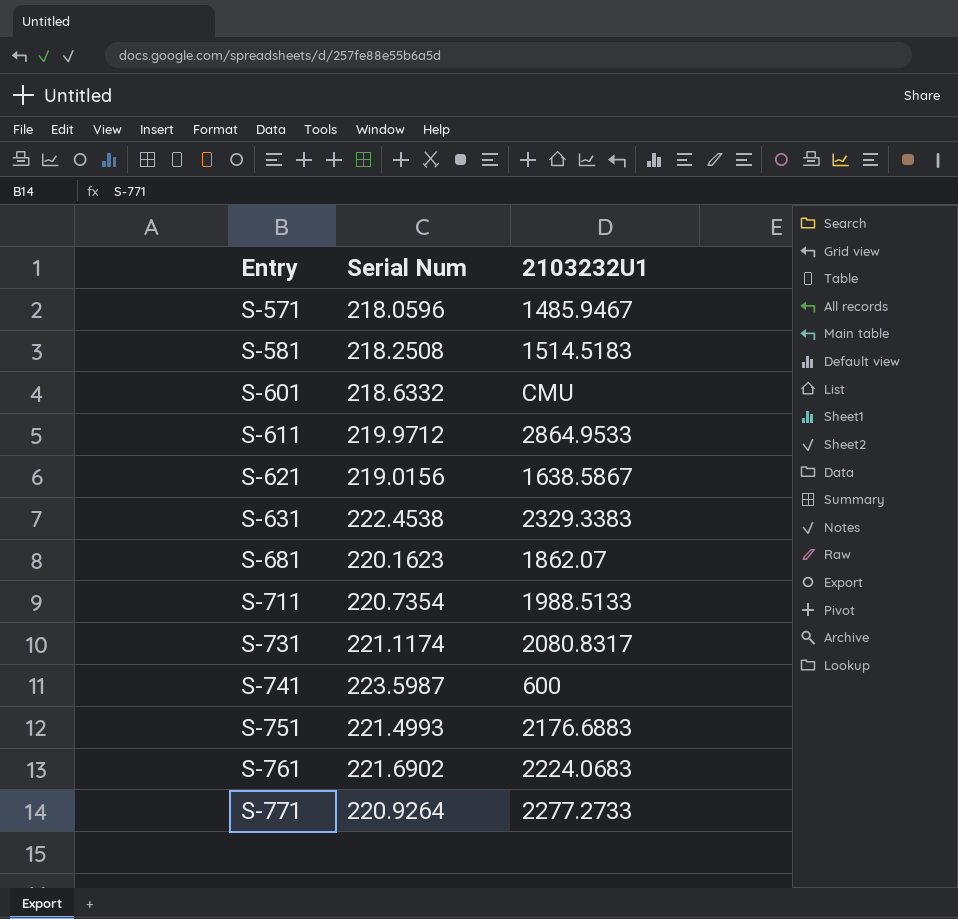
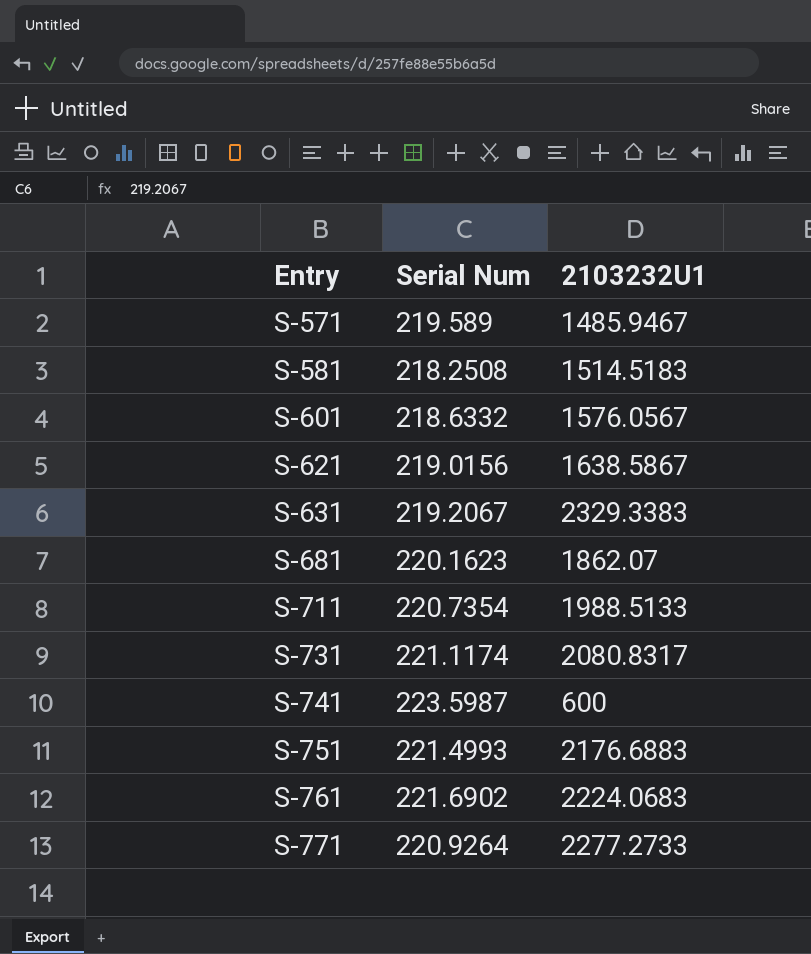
row S-611: 219.9712 | 2864.9533 -> none
S-571 | Serial Num: 218.0596 -> 219.589
S-601 | 2103232U1: CMU -> 1576.0567
S-631 | Serial Num: 222.4538 -> 219.2067

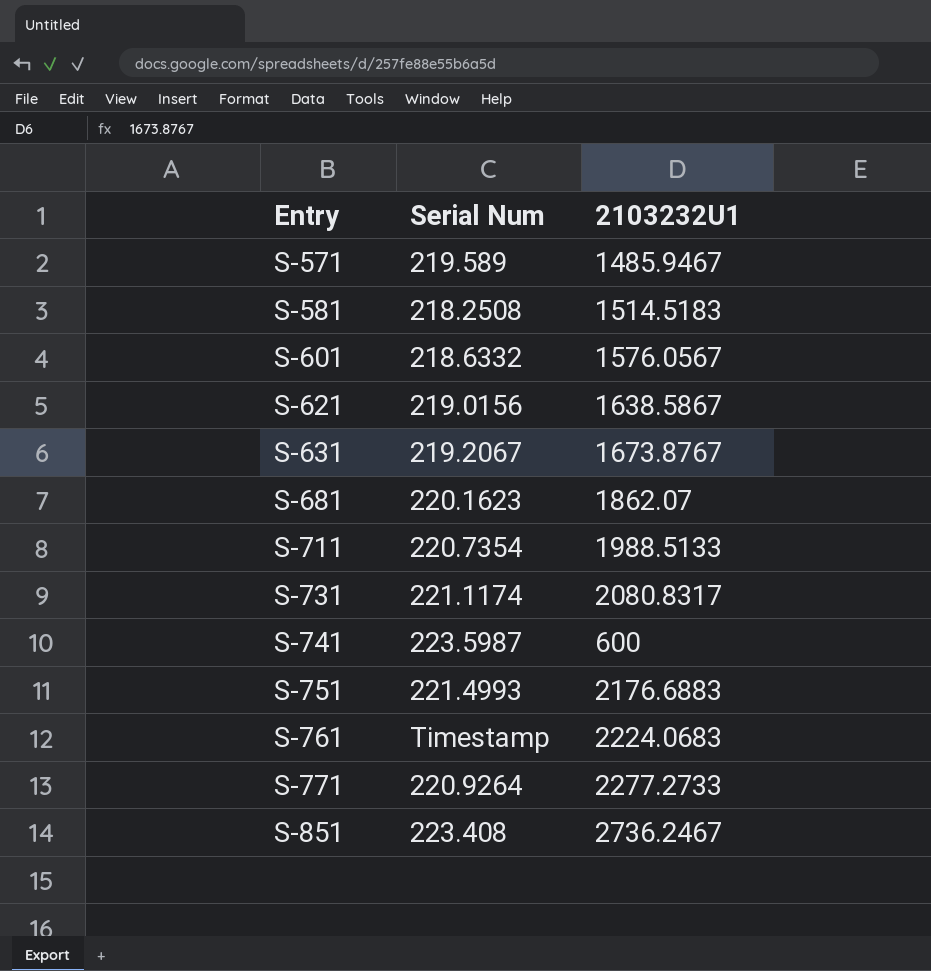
S-631 | 2103232U1: 2329.3383 -> 1673.8767
S-761 | Serial Num: 221.6902 -> Timestamp
row S-851: none -> 223.408 | 2736.2467

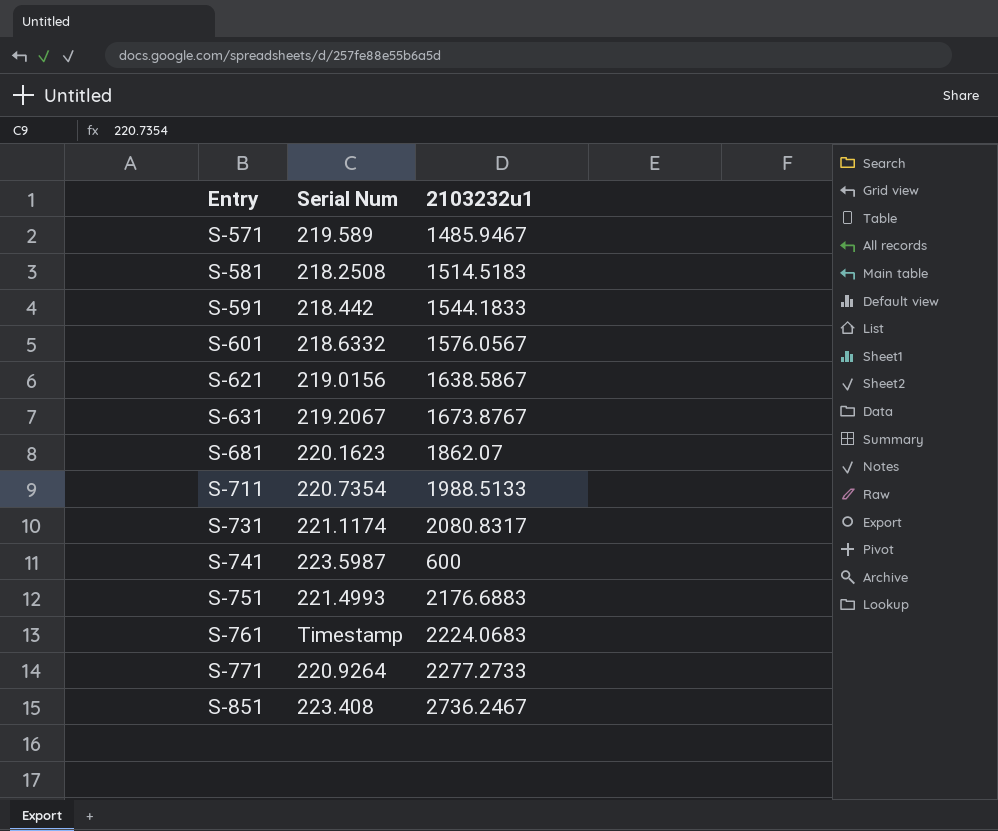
column name: 2103232U1 -> 2103232u1
row S-591: none -> 218.442 | 1544.1833

